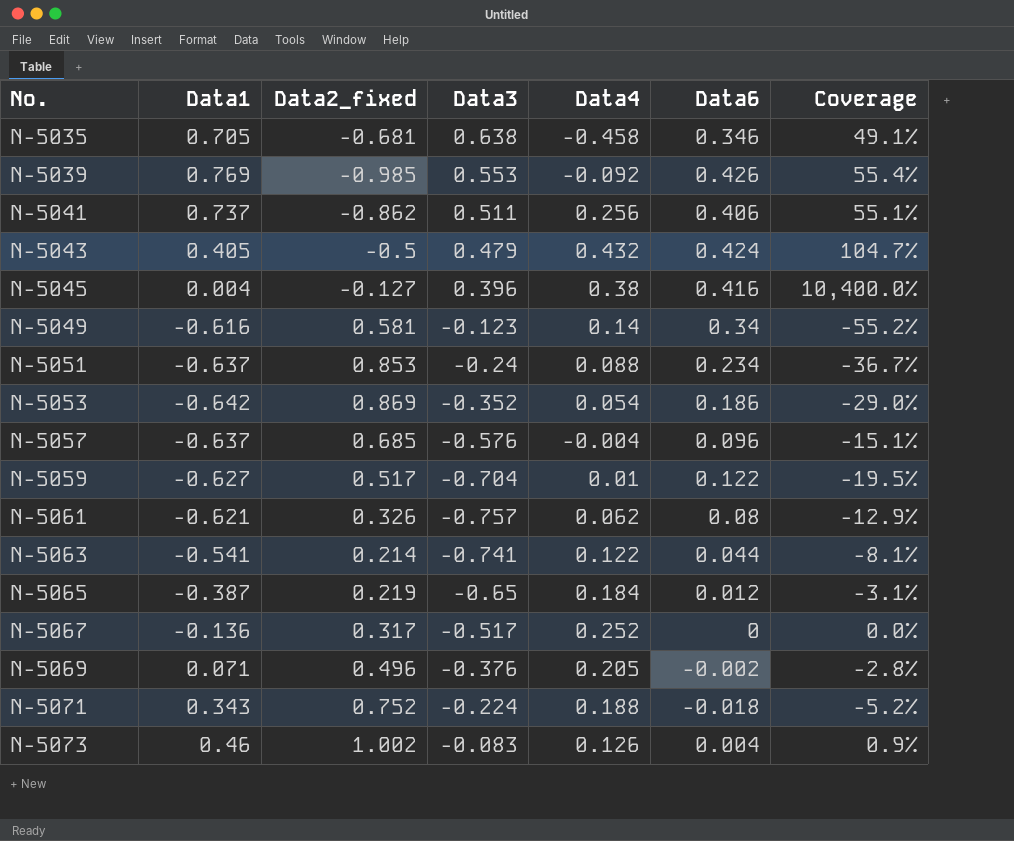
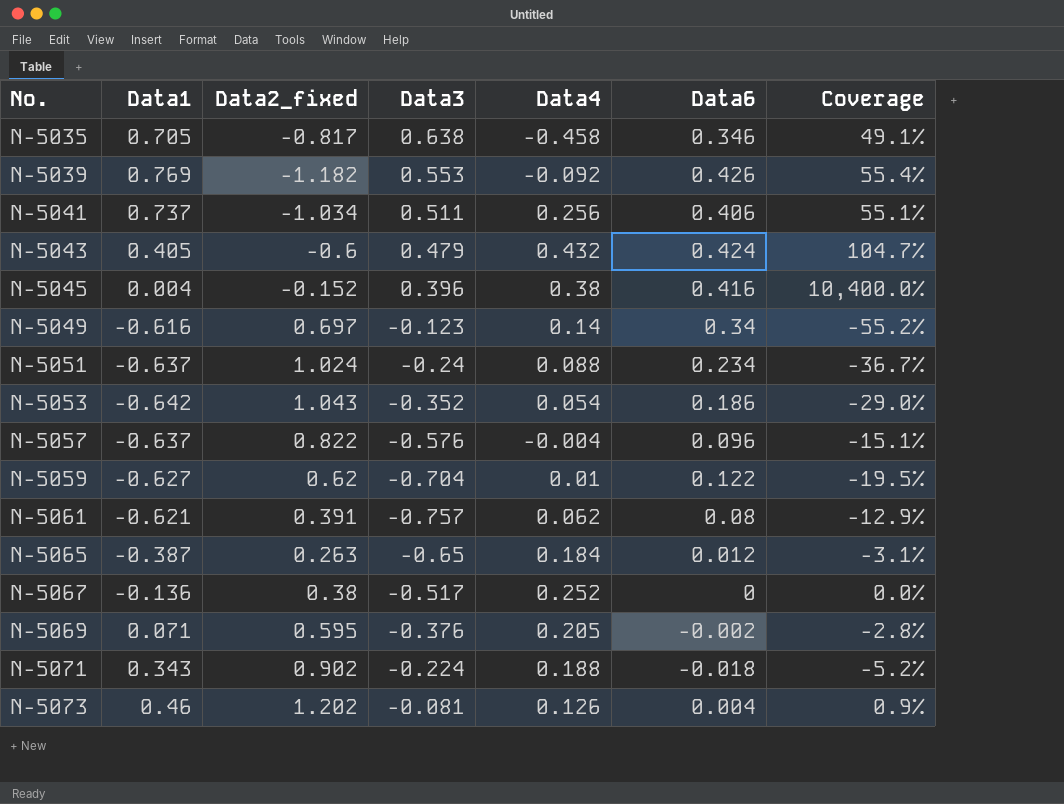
row N-5063: -0.541 | 0.214 | -0.741 | 0.122 | 0.044 | -8.1% -> none
N-5035 | Data2_fixed: -0.681 -> -0.817
N-5039 | Data2_fixed: -0.985 -> -1.182
N-5041 | Data2_fixed: -0.862 -> -1.034
N-5043 | Data2_fixed: -0.5 -> -0.6
N-5045 | Data2_fixed: -0.127 -> -0.152
N-5049 | Data2_fixed: 0.581 -> 0.697
N-5051 | Data2_fixed: 0.853 -> 1.024
N-5053 | Data2_fixed: 0.869 -> 1.043
N-5057 | Data2_fixed: 0.685 -> 0.822
N-5059 | Data2_fixed: 0.517 -> 0.62
N-5061 | Data2_fixed: 0.326 -> 0.391
N-5065 | Data2_fixed: 0.219 -> 0.263
N-5067 | Data2_fixed: 0.317 -> 0.38
N-5069 | Data2_fixed: 0.496 -> 0.595
N-5071 | Data2_fixed: 0.752 -> 0.902
N-5073 | Data2_fixed: 1.002 -> 1.202
N-5073 | Data3: -0.083 -> -0.081

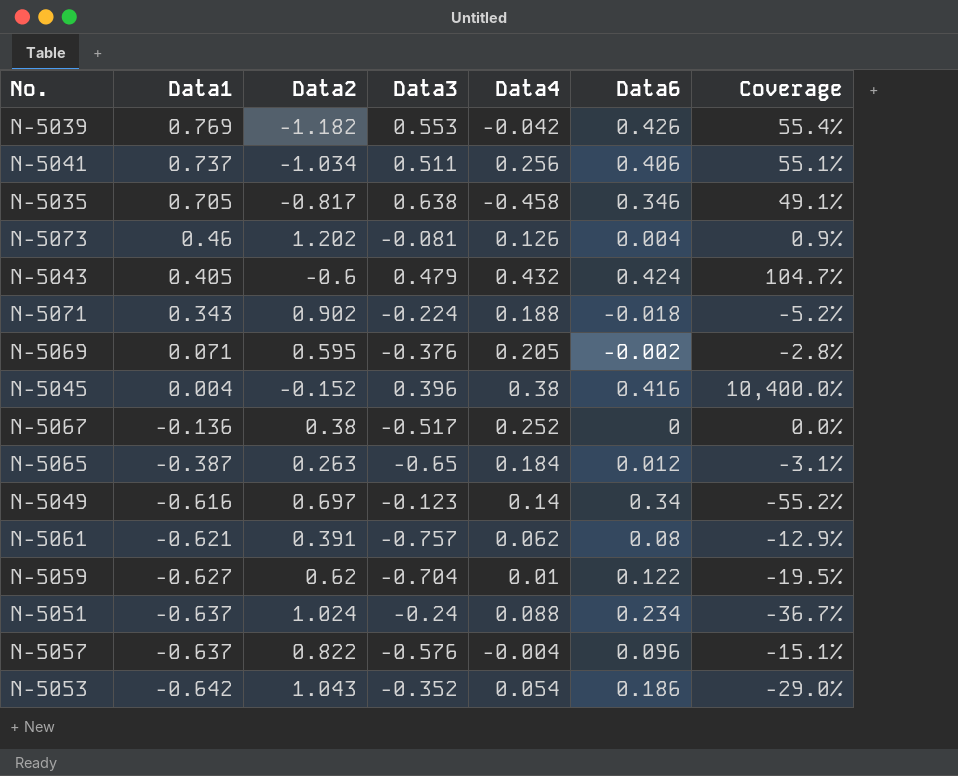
row order: No. ascending -> Data1 descending
column name: Data2_fixed -> Data2
N-5039 | Data4: -0.092 -> -0.042

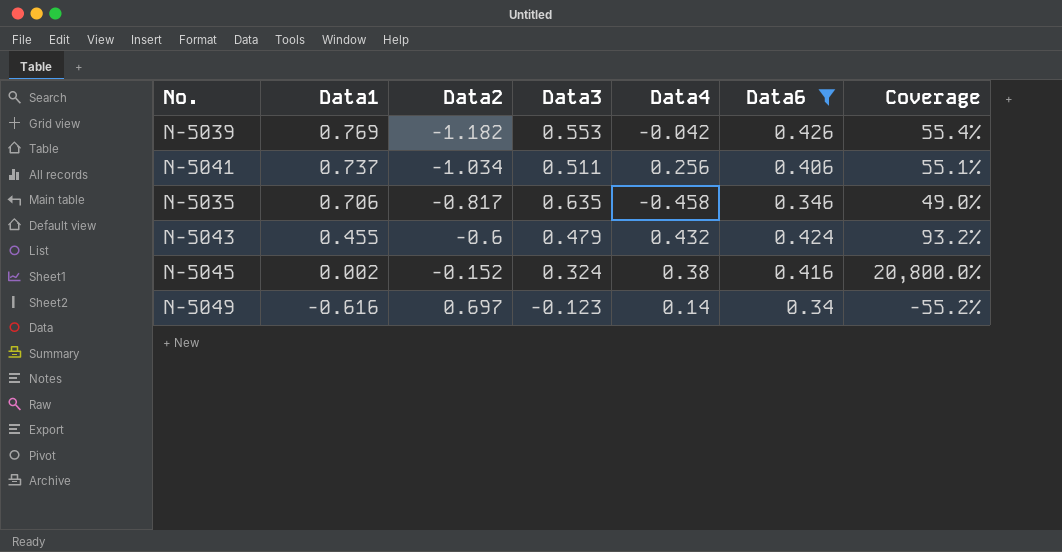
filter: none -> Data6 >= 0.34
N-5035 | Data1: 0.705 -> 0.706
N-5035 | Data3: 0.638 -> 0.635
N-5035 | Coverage: 49.1% -> 49.0%
N-5043 | Data1: 0.405 -> 0.455
N-5043 | Coverage: 104.7% -> 93.2%
N-5045 | Data1: 0.004 -> 0.002
N-5045 | Data3: 0.396 -> 0.324
N-5045 | Coverage: 10,400.0% -> 20,800.0%

